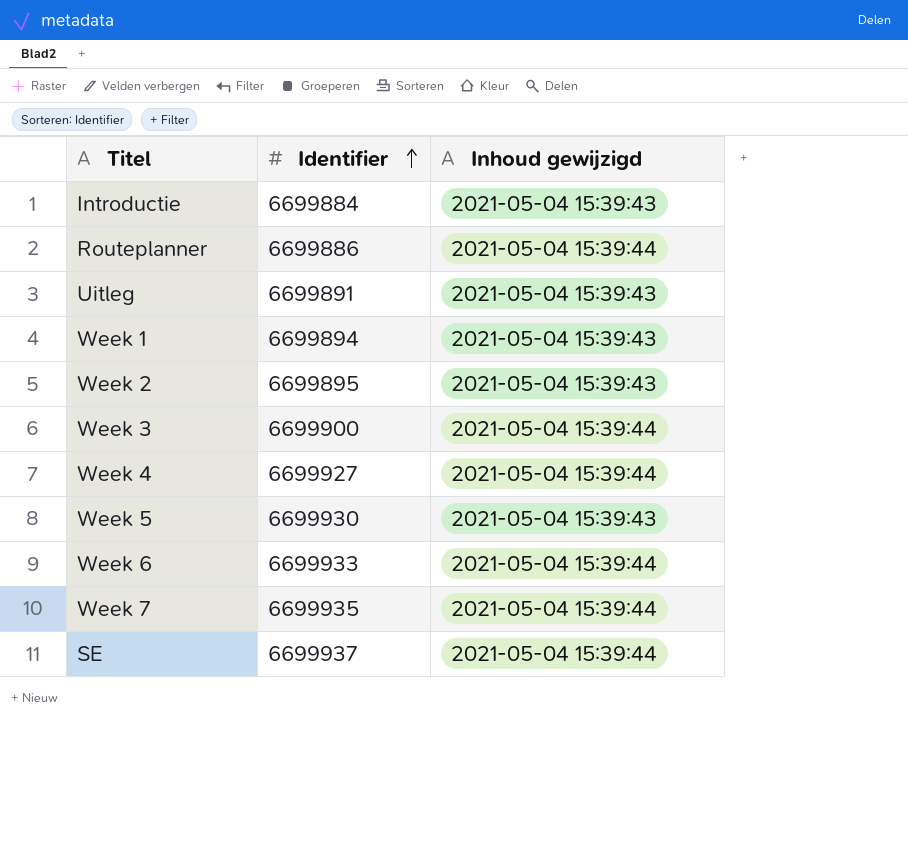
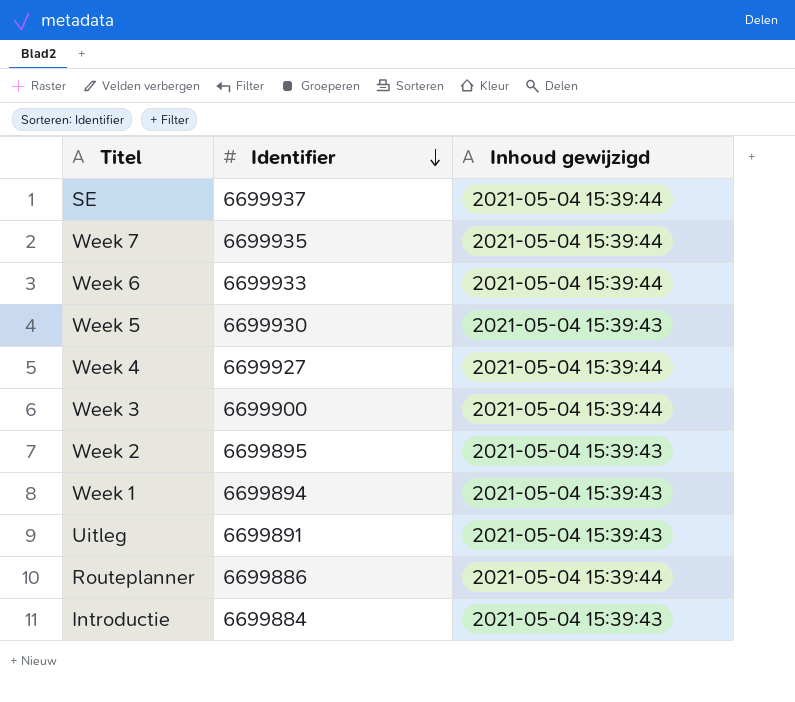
row order: Identifier ascending -> Identifier descending

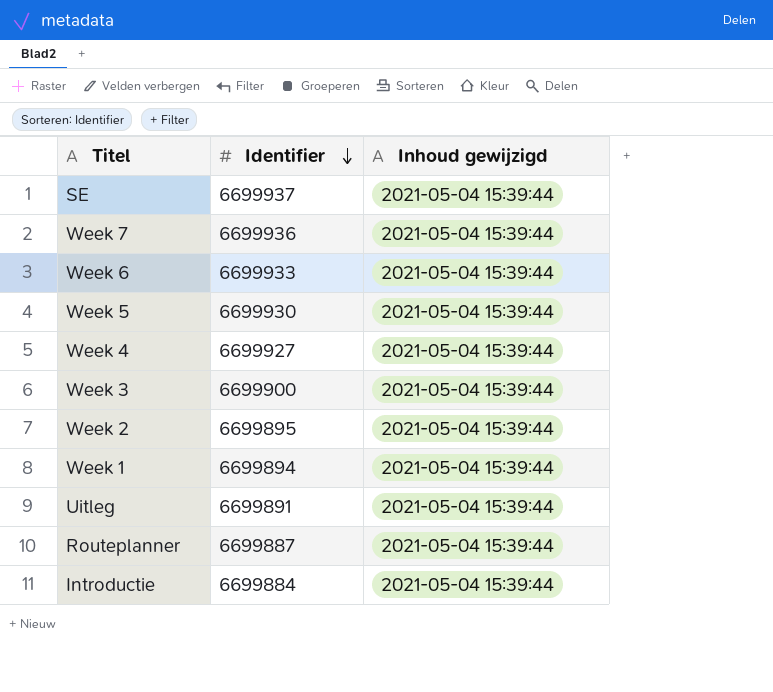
Week 7 | Identifier: 6699935 -> 6699936
Week 5 | Inhoud gewijzigd: 2021-05-04 15:39:43 -> 2021-05-04 15:39:44
Week 2 | Inhoud gewijzigd: 2021-05-04 15:39:43 -> 2021-05-04 15:39:44
Week 1 | Inhoud gewijzigd: 2021-05-04 15:39:43 -> 2021-05-04 15:39:44
Uitleg | Inhoud gewijzigd: 2021-05-04 15:39:43 -> 2021-05-04 15:39:44
Routeplanner | Identifier: 6699886 -> 6699887
Introductie | Inhoud gewijzigd: 2021-05-04 15:39:43 -> 2021-05-04 15:39:44

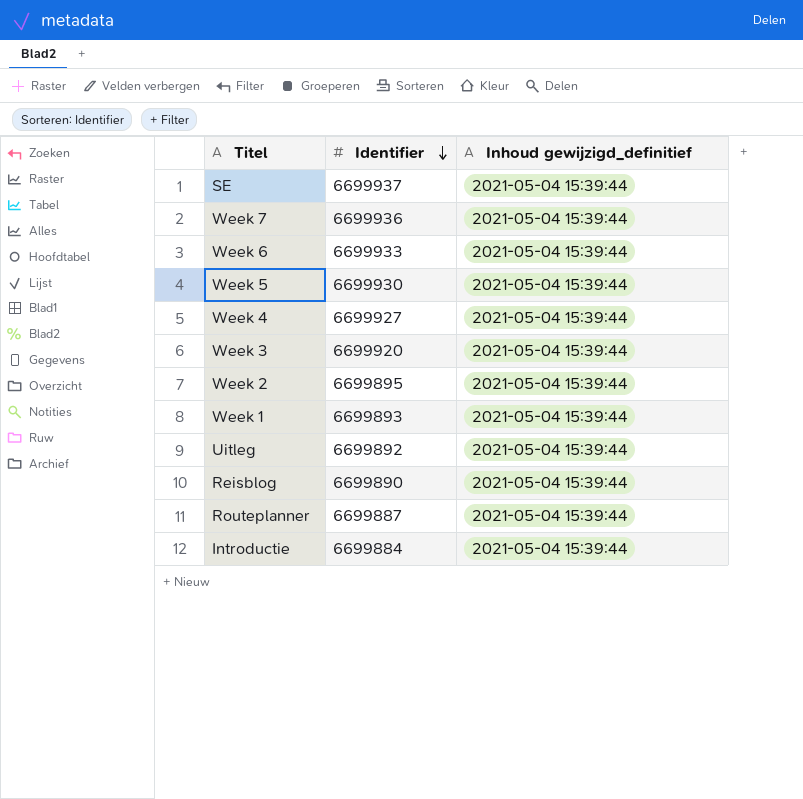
column name: Inhoud gewijzigd -> Inhoud gewijzigd_definitief
Week 3 | Identifier: 6699900 -> 6699920
Week 1 | Identifier: 6699894 -> 6699893
Uitleg | Identifier: 6699891 -> 6699892
row Reisblog: none -> 6699890 | 2021-05-04 15:39:44

